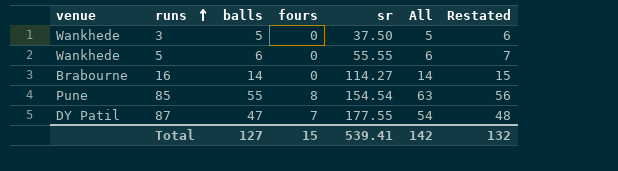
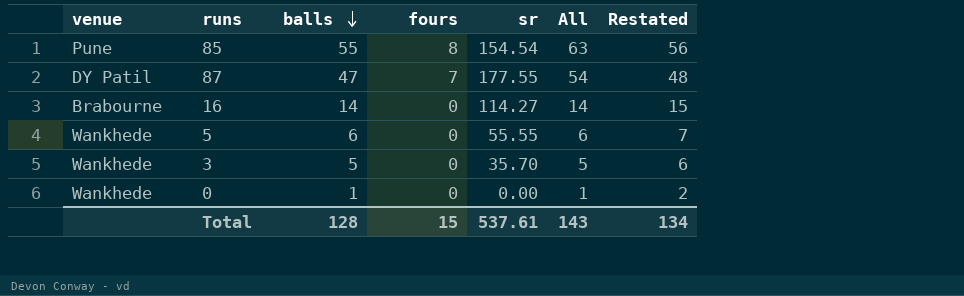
row order: runs ascending -> balls descending
3 | sr: 37.50 -> 35.70
row 0: none -> Wankhede | 1 | 0 | 0.00 | 1 | 2
Total | balls: 127 -> 128
Total | sr: 539.41 -> 537.61
Total | All: 142 -> 143
Total | Restated: 132 -> 134

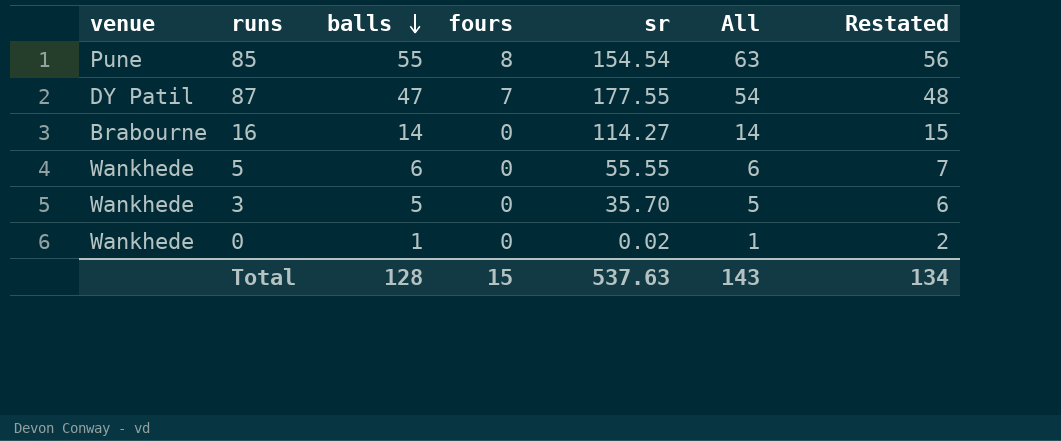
0 | sr: 0.00 -> 0.02
Total | sr: 537.61 -> 537.63

